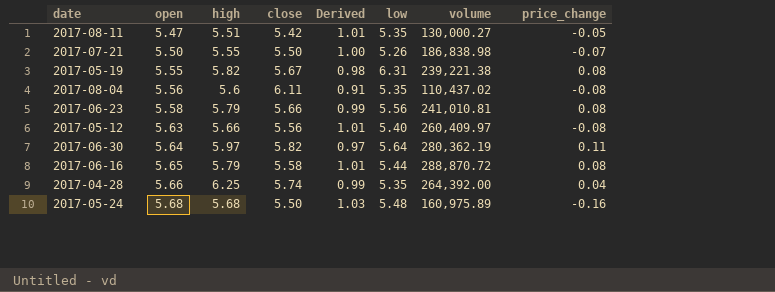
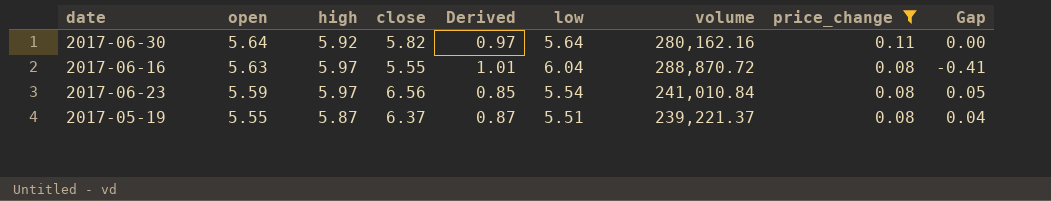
filter: none -> price_change >= 0.08
row order: open ascending -> open descending
column Gap | formula: none -> [open] - [low]
2017-06-30 | high: 5.97 -> 5.92
2017-06-30 | volume: 280,362.19 -> 280,162.16
2017-06-16 | open: 5.65 -> 5.63
2017-06-16 | high: 5.79 -> 5.97
2017-06-16 | close: 5.58 -> 5.55
2017-06-16 | low: 5.44 -> 6.04
2017-06-23 | open: 5.58 -> 5.59
2017-06-23 | high: 5.79 -> 5.97
2017-06-23 | close: 5.66 -> 6.56
2017-06-23 | Derived: 0.99 -> 0.85
2017-06-23 | low: 5.56 -> 5.54
2017-06-23 | volume: 241,010.81 -> 241,010.84
2017-05-19 | high: 5.82 -> 5.87
2017-05-19 | close: 5.67 -> 6.37
2017-05-19 | Derived: 0.98 -> 0.87
2017-05-19 | low: 6.31 -> 5.51
2017-05-19 | volume: 239,221.38 -> 239,221.37

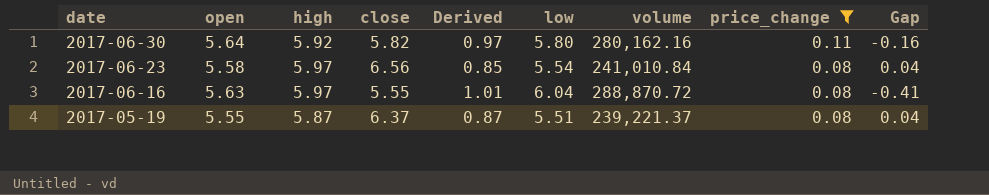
row order: open descending -> date descending
2017-06-30 | low: 5.64 -> 5.80
2017-06-30 | Gap: 0.00 -> -0.16
2017-06-23 | open: 5.59 -> 5.58
2017-06-23 | Gap: 0.05 -> 0.04

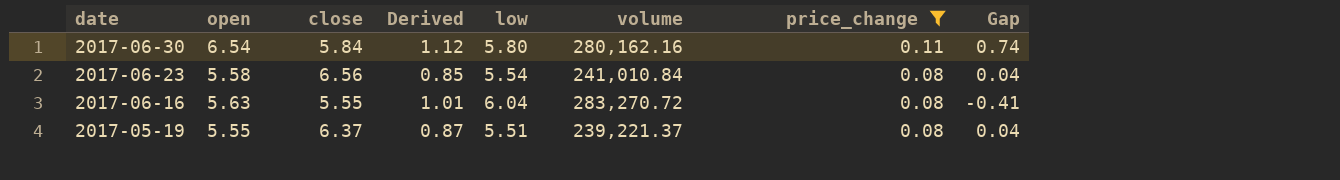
column high | position: 3 -> none
2017-06-30 | open: 5.64 -> 6.54
2017-06-30 | close: 5.82 -> 5.84
2017-06-30 | Derived: 0.97 -> 1.12
2017-06-30 | Gap: -0.16 -> 0.74
2017-06-16 | volume: 288,870.72 -> 283,270.72

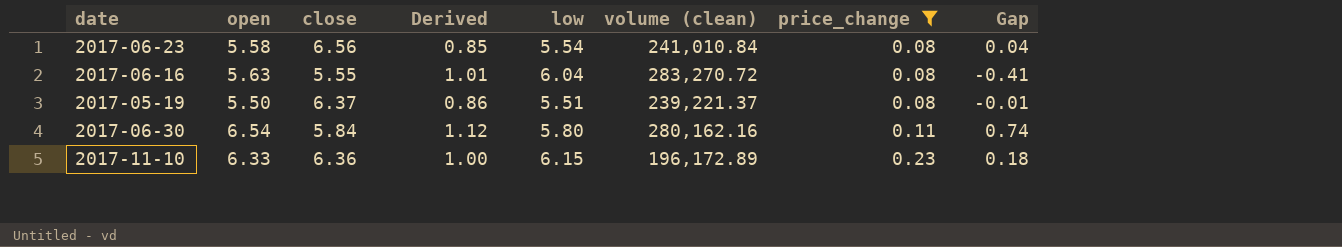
row order: date descending -> price_change ascending
column name: volume -> volume (clean)
2017-05-19 | open: 5.55 -> 5.50
2017-05-19 | Derived: 0.87 -> 0.86
2017-05-19 | Gap: 0.04 -> -0.01
row 2017-11-10: none -> 6.33 | 6.36 | 1.00 | 6.15 | 196,172.89 | 0.23 | 0.18

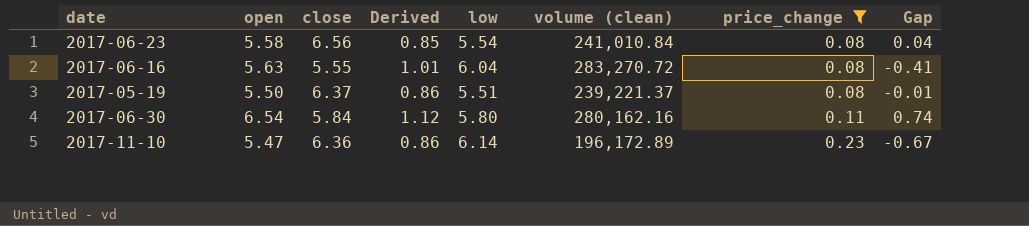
2017-11-10 | open: 6.33 -> 5.47
2017-11-10 | Derived: 1.00 -> 0.86
2017-11-10 | low: 6.15 -> 6.14
2017-11-10 | Gap: 0.18 -> -0.67

